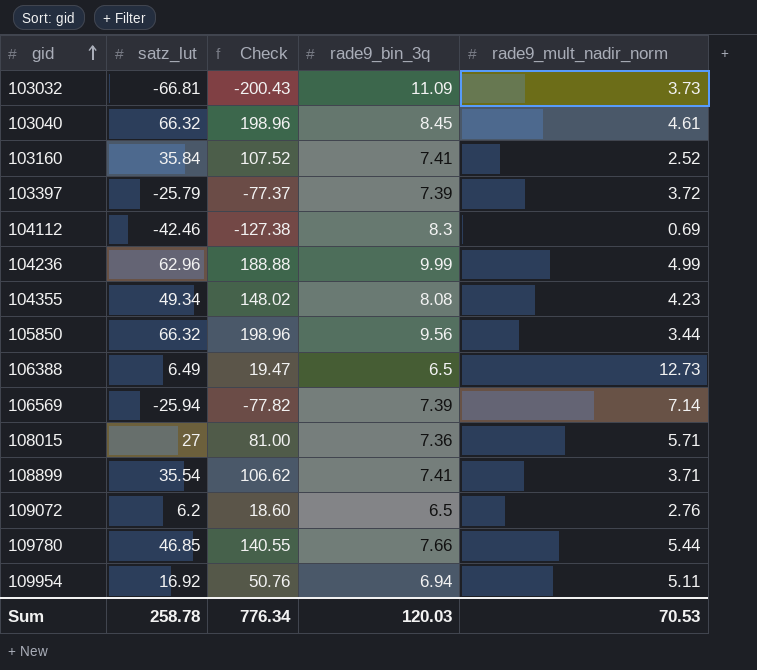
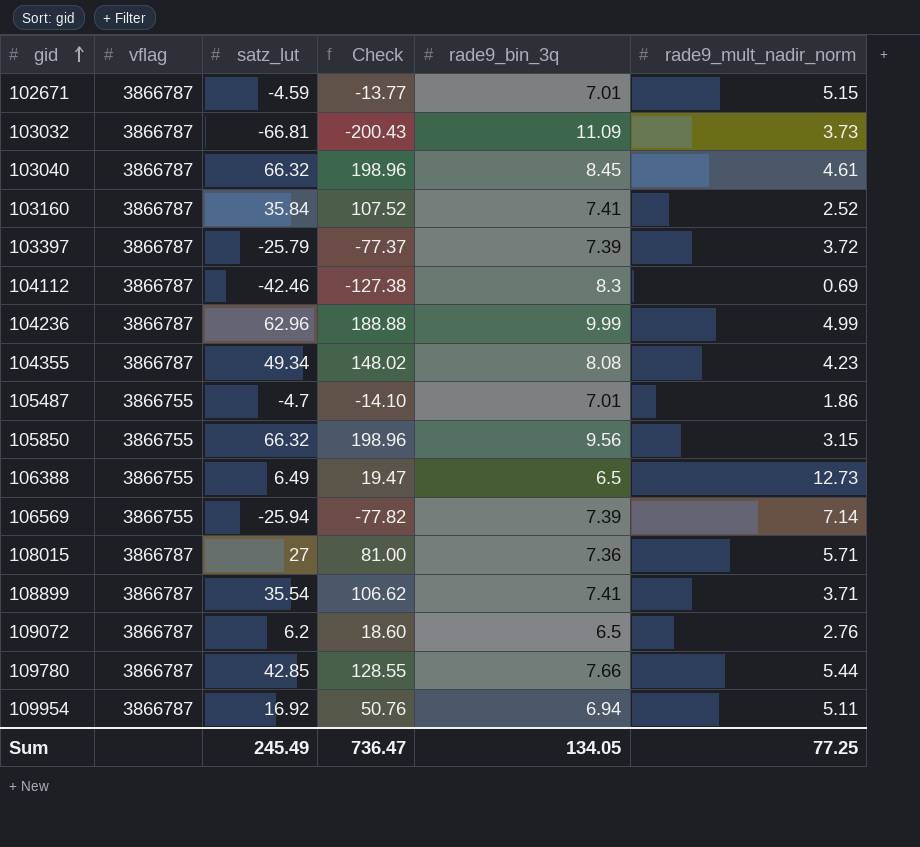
column vflag | position: none -> 2
row 102671: none -> 3866787 | -4.59 | -13.77 | 7.01 | 5.15
row 105487: none -> 3866755 | -4.7 | -14.10 | 7.01 | 1.86
105850 | rade9_mult_nadir_norm: 3.44 -> 3.15
109780 | satz_lut: 46.85 -> 42.85
109780 | Check: 140.55 -> 128.55
Sum | satz_lut: 258.78 -> 245.49
Sum | Check: 776.34 -> 736.47
Sum | rade9_bin_3q: 120.03 -> 134.05
Sum | rade9_mult_nadir_norm: 70.53 -> 77.25

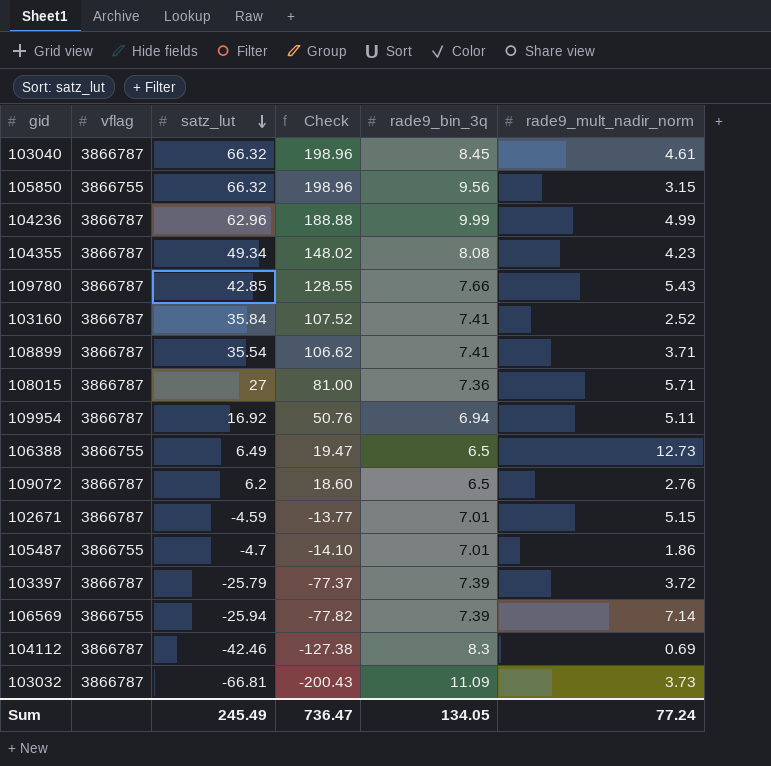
row order: gid ascending -> satz_lut descending
109780 | rade9_mult_nadir_norm: 5.44 -> 5.43
Sum | rade9_mult_nadir_norm: 77.25 -> 77.24

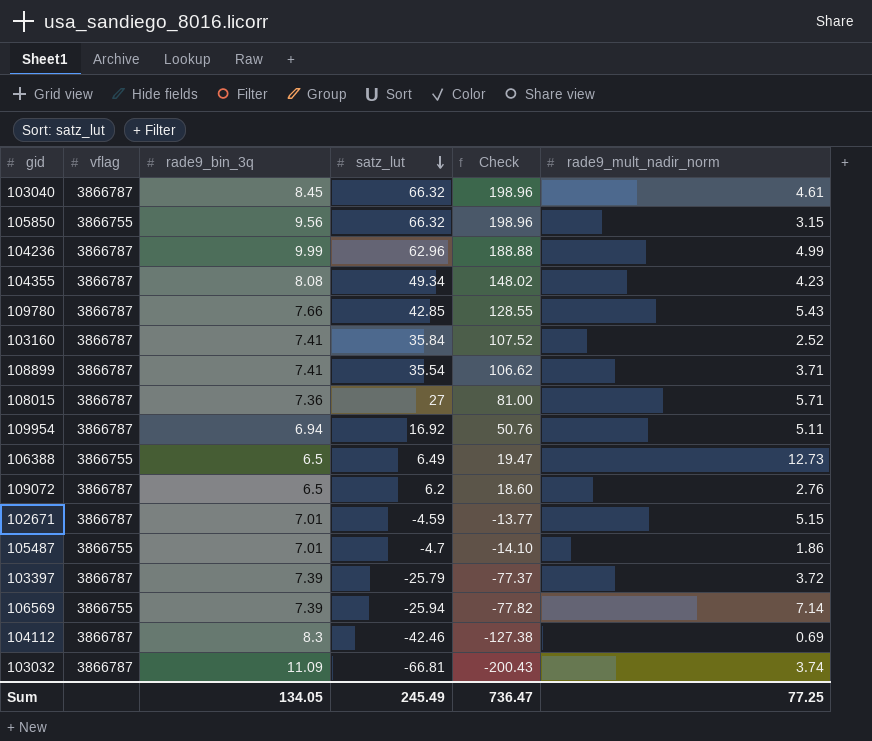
column rade9_bin_3q | position: 5 -> 3
103032 | rade9_mult_nadir_norm: 3.73 -> 3.74
Sum | rade9_mult_nadir_norm: 77.24 -> 77.25

